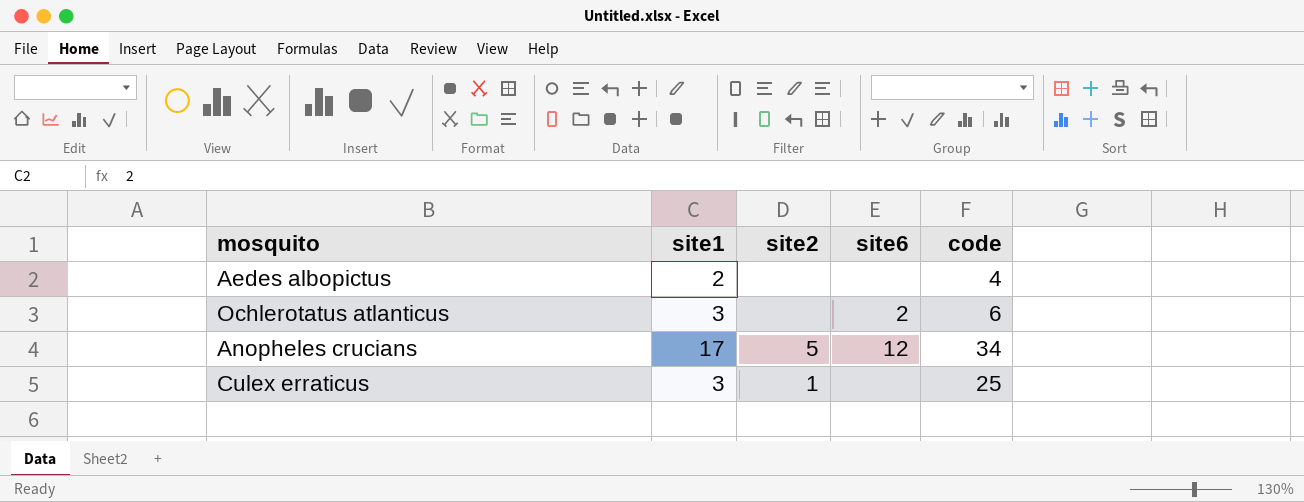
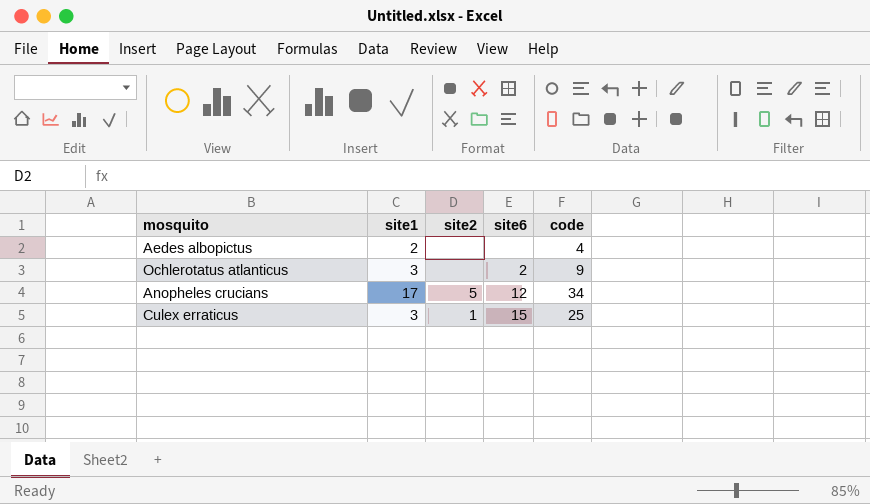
Ochlerotatus atlanticus | code: 6 -> 9
Culex erraticus | site6: none -> 15

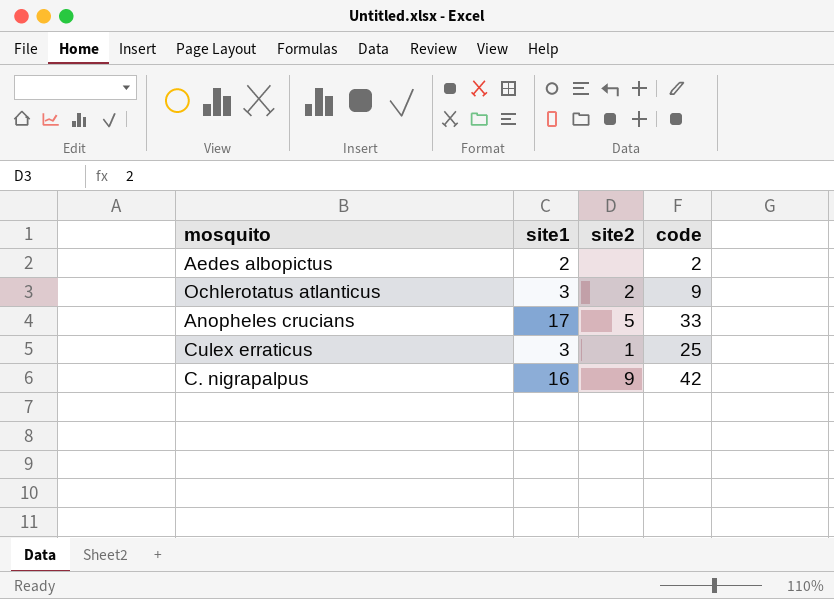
column site6 | position: 4 -> none
Aedes albopictus | code: 4 -> 2
Ochlerotatus atlanticus | site2: none -> 2
Anopheles crucians | code: 34 -> 33
row C. nigrapalpus: none -> 16 | 9 | 42

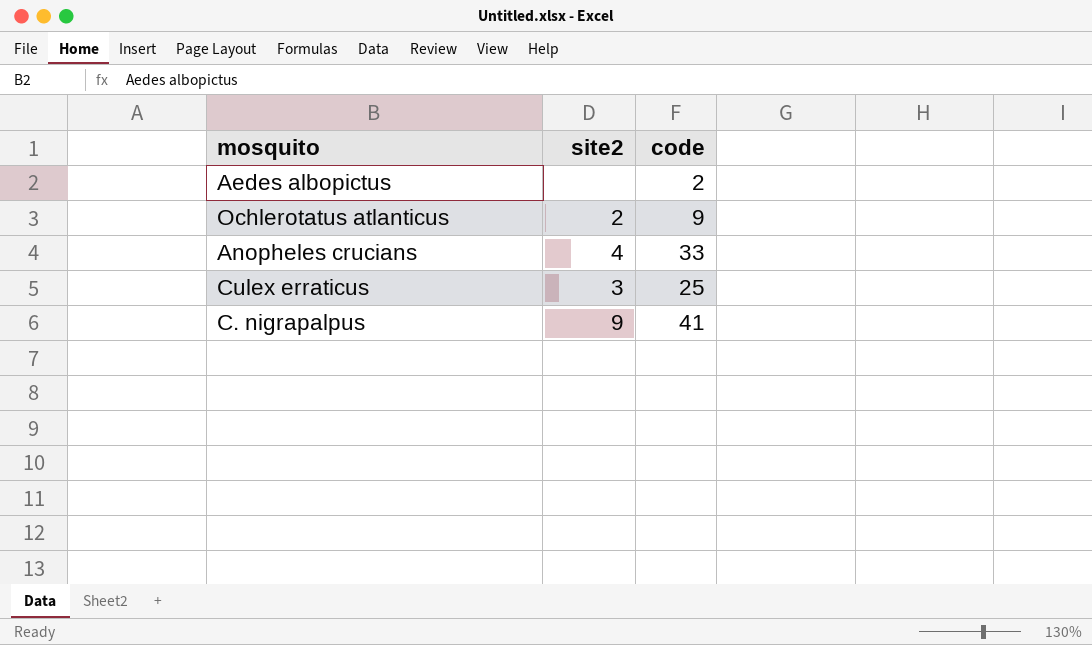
column site1 | position: 2 -> none
Anopheles crucians | site2: 5 -> 4
Culex erraticus | site2: 1 -> 3
C. nigrapalpus | code: 42 -> 41

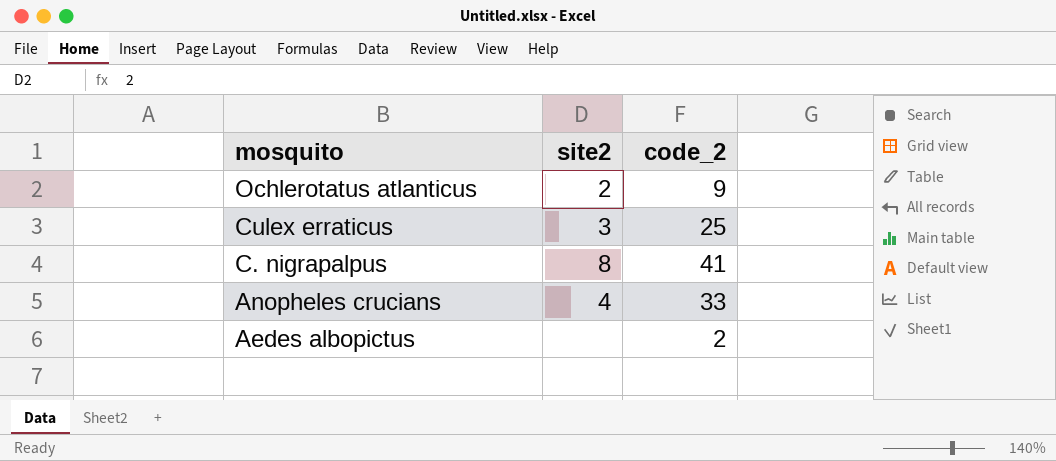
row order: none -> mosquito descending
column name: code -> code_2
C. nigrapalpus | site2: 9 -> 8

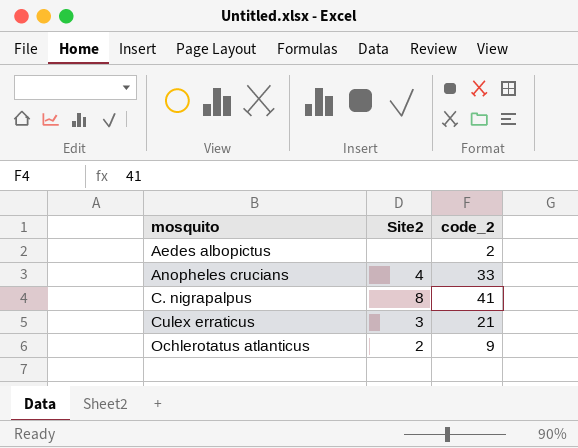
row order: mosquito descending -> mosquito ascending
column name: site2 -> Site2
Culex erraticus | code_2: 25 -> 21

